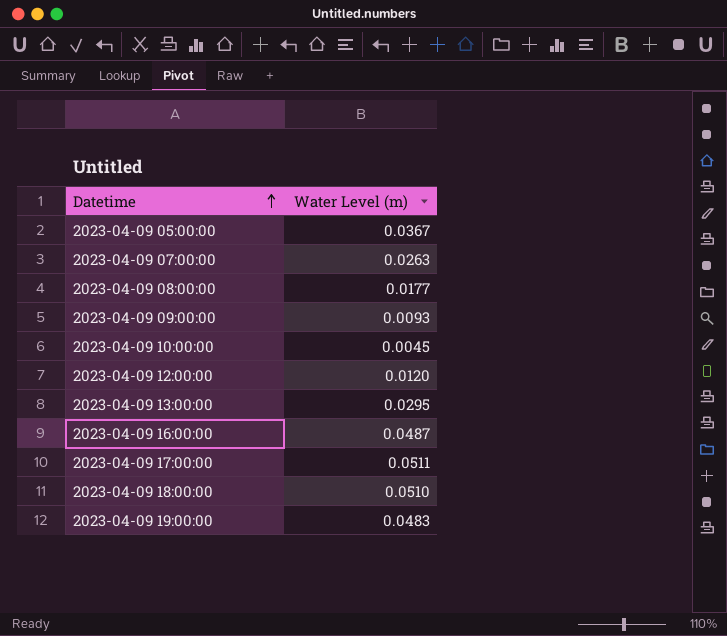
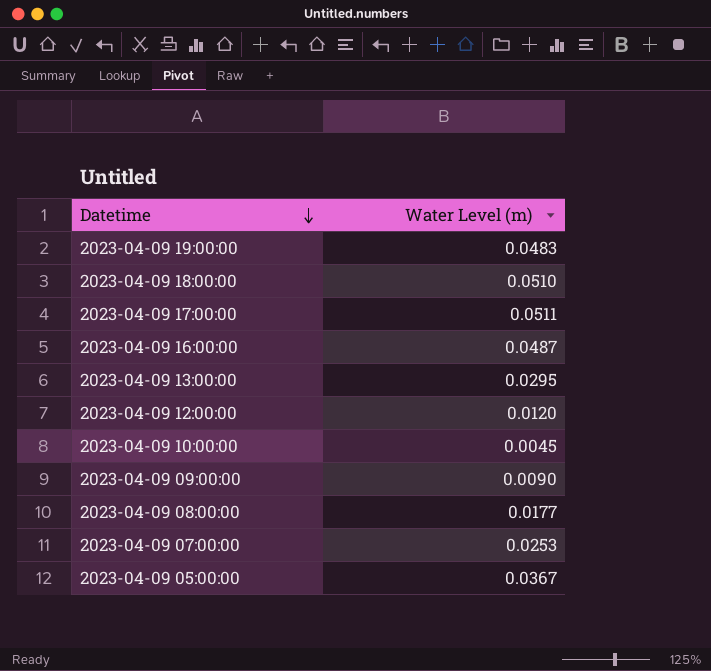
row order: Datetime ascending -> Datetime descending
2023-04-09 09:00:00 | Water Level (m): 0.0093 -> 0.0090
2023-04-09 07:00:00 | Water Level (m): 0.0263 -> 0.0253

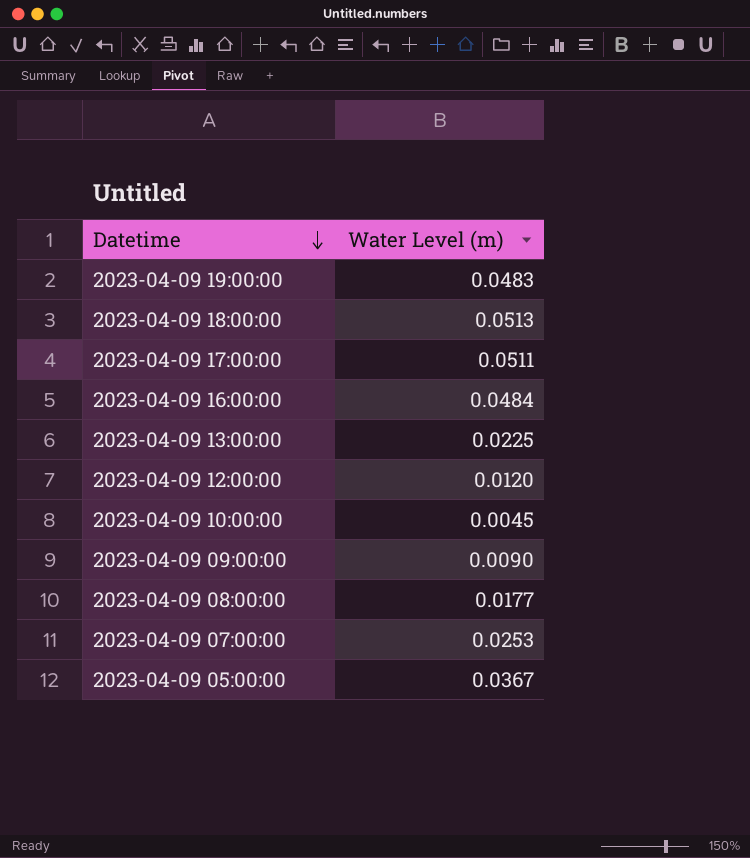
2023-04-09 18:00:00 | Water Level (m): 0.0510 -> 0.0513
2023-04-09 16:00:00 | Water Level (m): 0.0487 -> 0.0484
2023-04-09 13:00:00 | Water Level (m): 0.0295 -> 0.0225

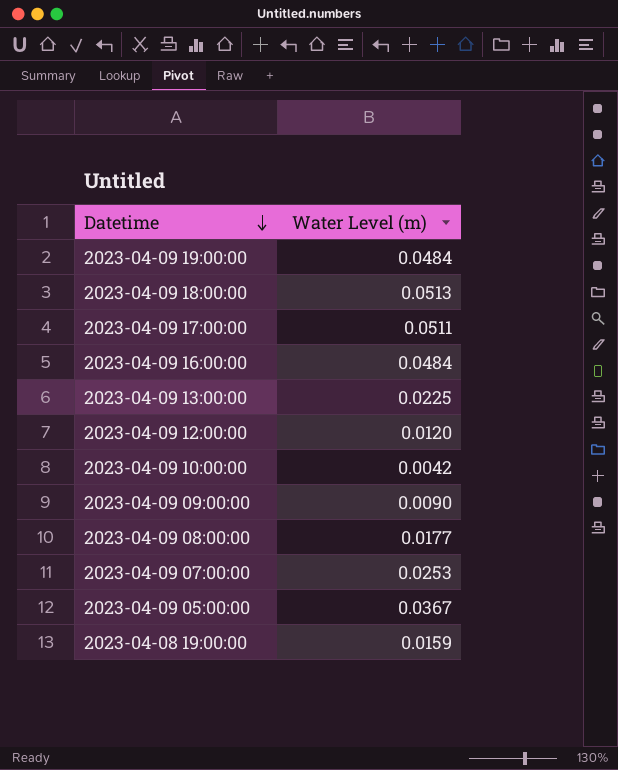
2023-04-09 19:00:00 | Water Level (m): 0.0483 -> 0.0484
2023-04-09 10:00:00 | Water Level (m): 0.0045 -> 0.0042
row 2023-04-08 19:00:00: none -> 0.0159

